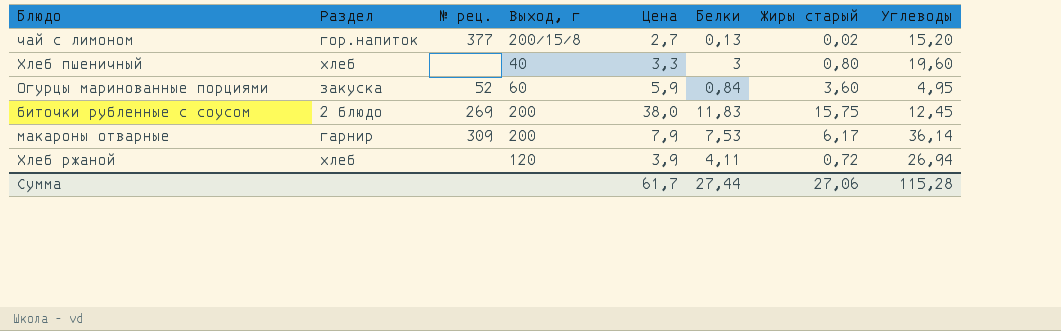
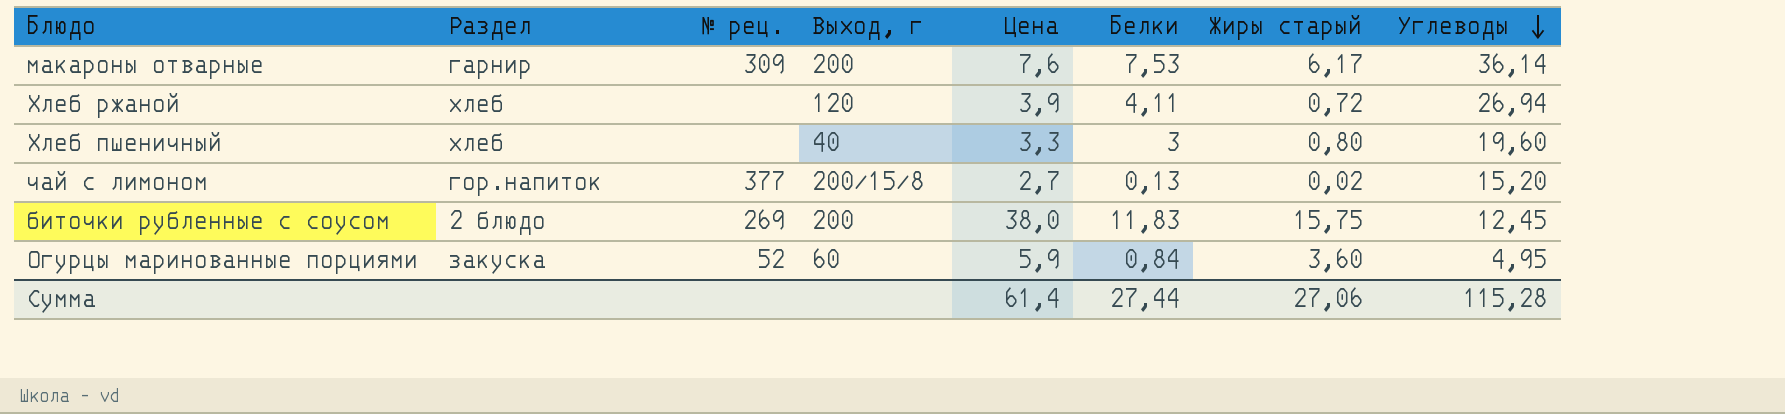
row order: none -> Углеводы descending
макароны отварные | Цена: 7,9 -> 7,6
Сумма | Цена: 61,7 -> 61,4

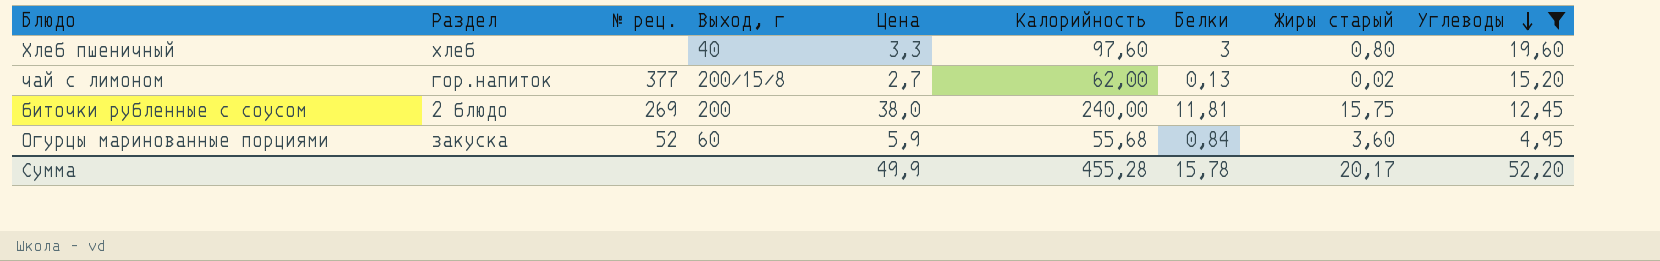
filter: none -> Углеводы <= 19,60
column Калорийность | position: none -> 6
биточки рубленные с соусом | Белки: 11,83 -> 11,81
Сумма | Цена: 61,4 -> 49,9
Сумма | Белки: 27,44 -> 15,78
Сумма | Жиры старый: 27,06 -> 20,17
Сумма | Углеводы: 115,28 -> 52,20

